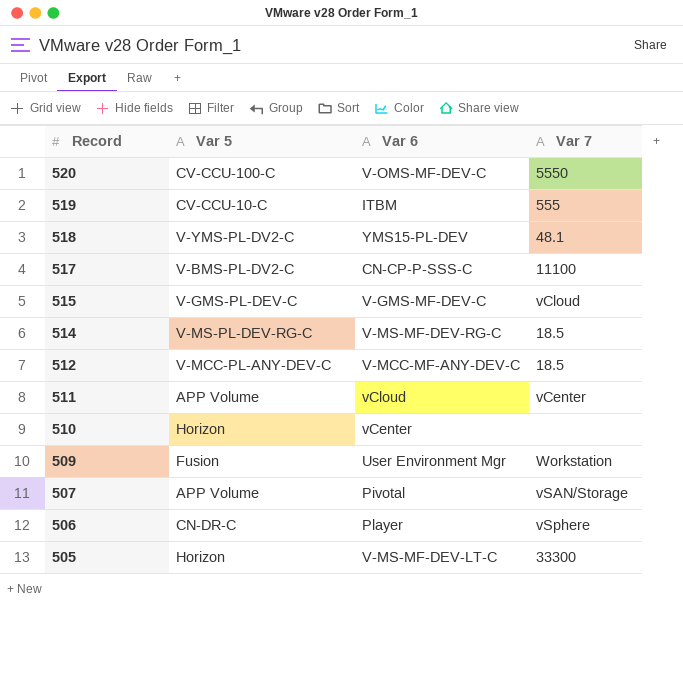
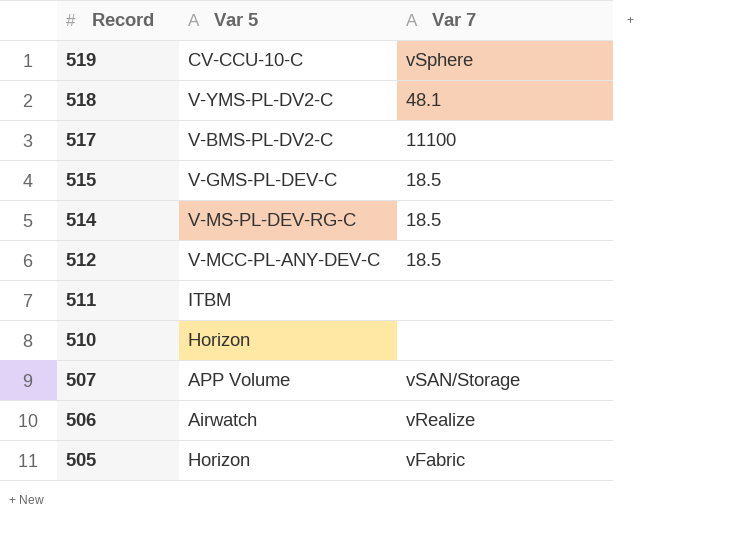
column Var 6 | position: 3 -> none
row 520: CV-CCU-100-C | V-OMS-MF-DEV-C | 5550 -> none
row 509: Fusion | User Environment Mgr | Workstation -> none
519 | Var 7: 555 -> vSphere
515 | Var 7: vCloud -> 18.5
511 | Var 5: APP Volume -> ITBM
511 | Var 7: vCenter -> none
506 | Var 5: CN-DR-C -> Airwatch
506 | Var 7: vSphere -> vRealize
505 | Var 7: 33300 -> vFabric

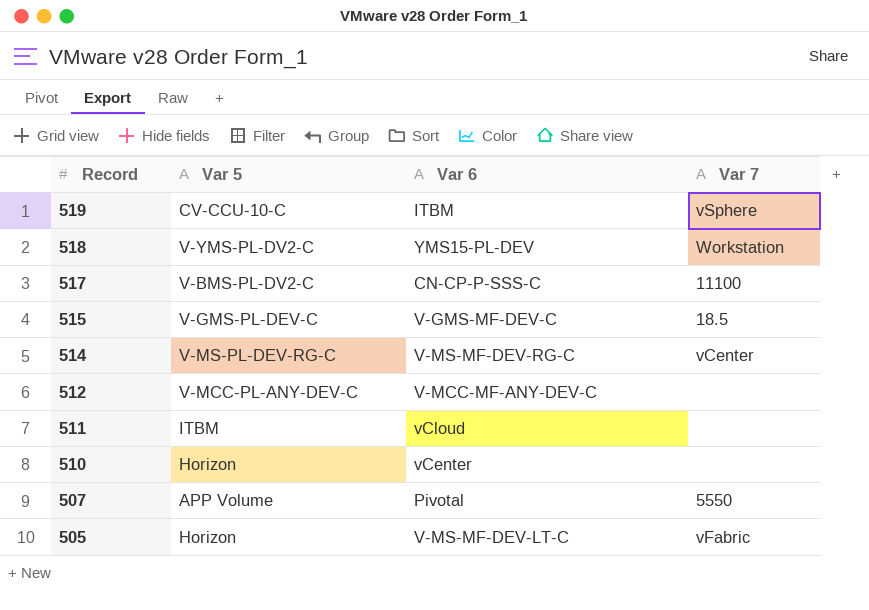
column Var 6 | position: none -> 3
row 506: Airwatch | vRealize -> none
518 | Var 7: 48.1 -> Workstation
514 | Var 7: 18.5 -> vCenter
512 | Var 7: 18.5 -> none
507 | Var 7: vSAN/Storage -> 5550

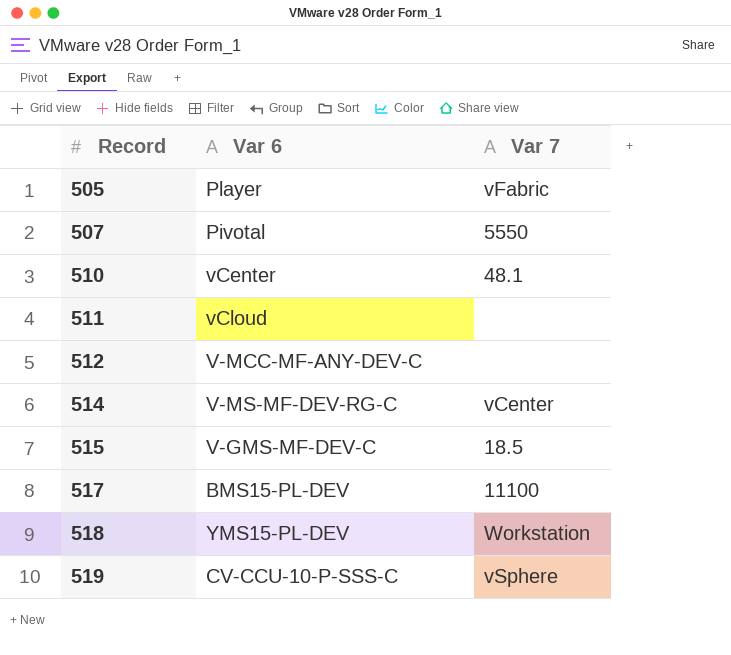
row order: Record descending -> Record ascending
column Var 5 | position: 2 -> none
505 | Var 6: V-MS-MF-DEV-LT-C -> Player
510 | Var 7: none -> 48.1
517 | Var 6: CN-CP-P-SSS-C -> BMS15-PL-DEV
519 | Var 6: ITBM -> CV-CCU-10-P-SSS-C

